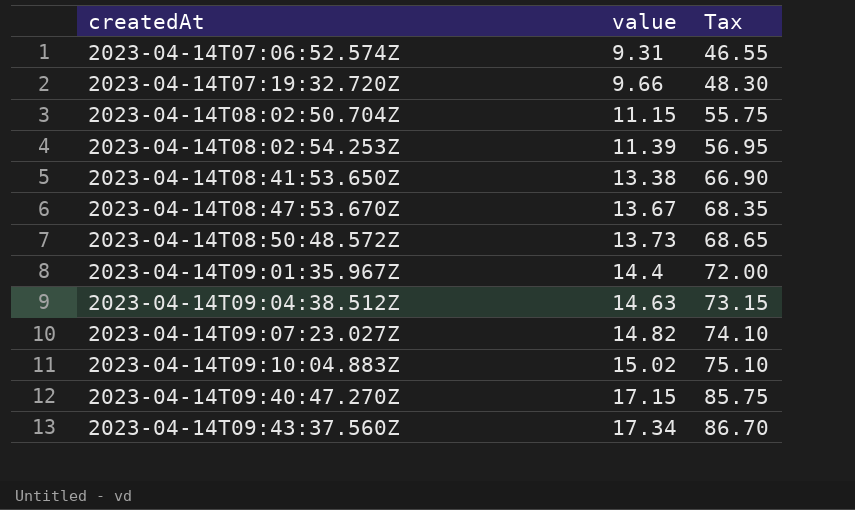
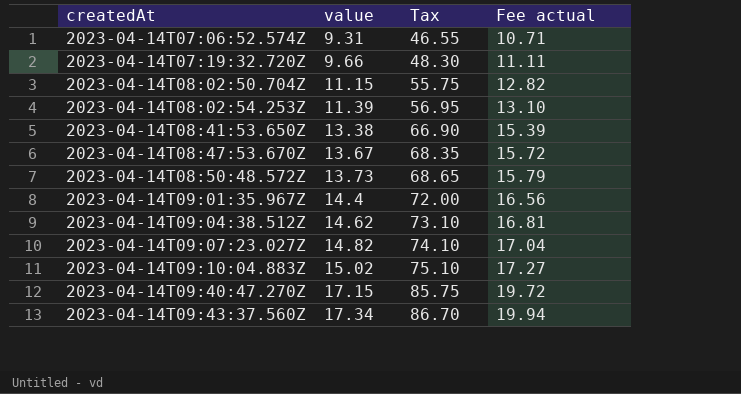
column Fee actual | formula: none -> [value] * 1.15
2023-04-14T09:04:38.512Z | value: 14.63 -> 14.62
2023-04-14T09:04:38.512Z | Tax: 73.15 -> 73.10

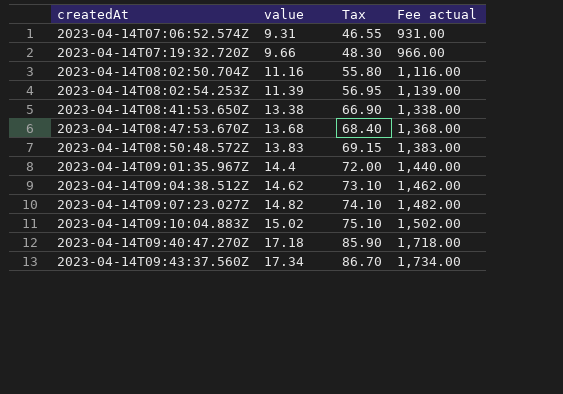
column Fee actual | formula: [value] * 1.15 -> [value] * 100
2023-04-14T08:02:50.704Z | value: 11.15 -> 11.16
2023-04-14T08:02:50.704Z | Tax: 55.75 -> 55.80
2023-04-14T08:47:53.670Z | value: 13.67 -> 13.68
2023-04-14T08:47:53.670Z | Tax: 68.35 -> 68.40
2023-04-14T08:50:48.572Z | value: 13.73 -> 13.83
2023-04-14T08:50:48.572Z | Tax: 68.65 -> 69.15
2023-04-14T09:40:47.270Z | value: 17.15 -> 17.18
2023-04-14T09:40:47.270Z | Tax: 85.75 -> 85.90

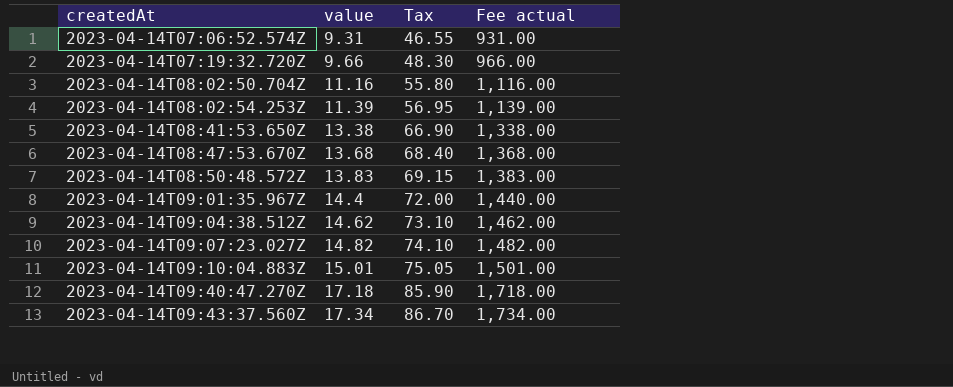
2023-04-14T09:10:04.883Z | value: 15.02 -> 15.01
2023-04-14T09:10:04.883Z | Tax: 75.10 -> 75.05
2023-04-14T09:10:04.883Z | Fee actual: 1,502.00 -> 1,501.00

